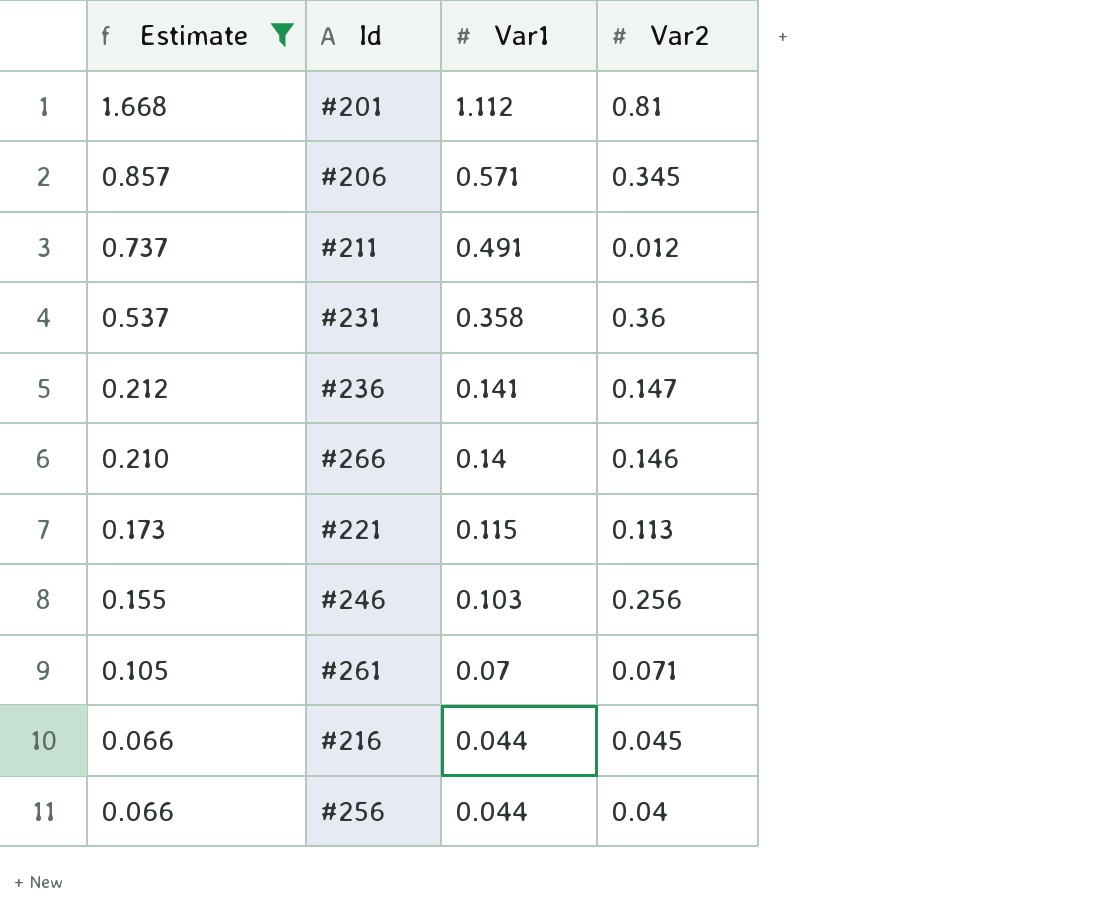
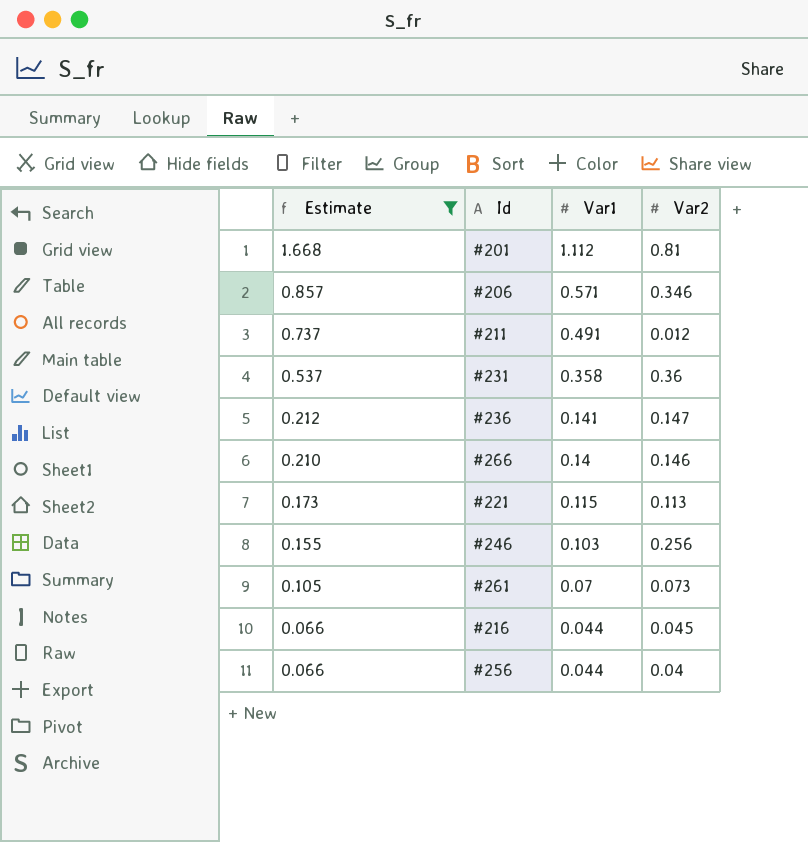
#206 | Var2: 0.345 -> 0.346
#261 | Var2: 0.071 -> 0.073

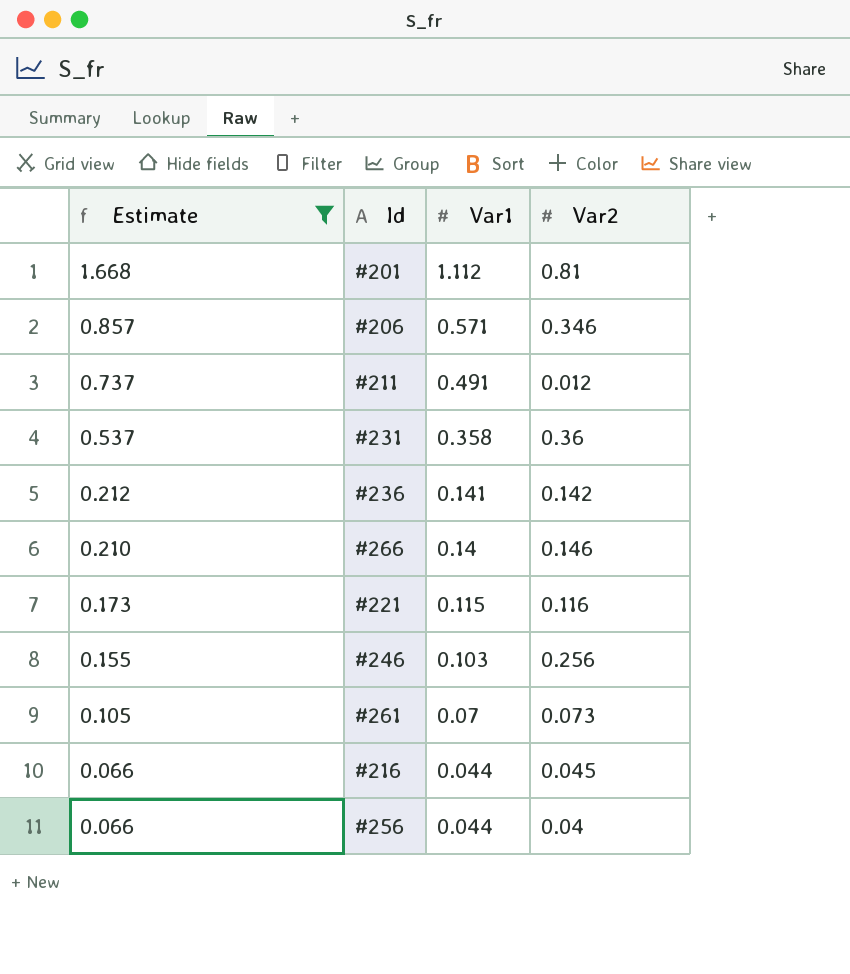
#236 | Var2: 0.147 -> 0.142
#221 | Var2: 0.113 -> 0.116

